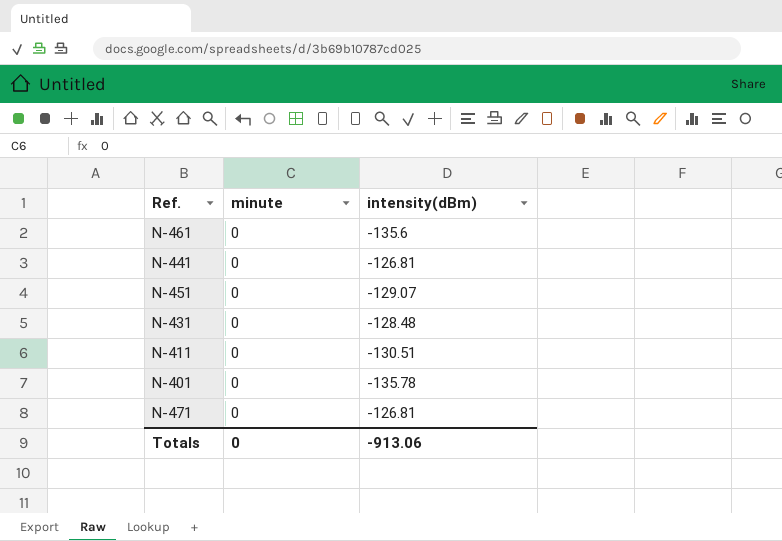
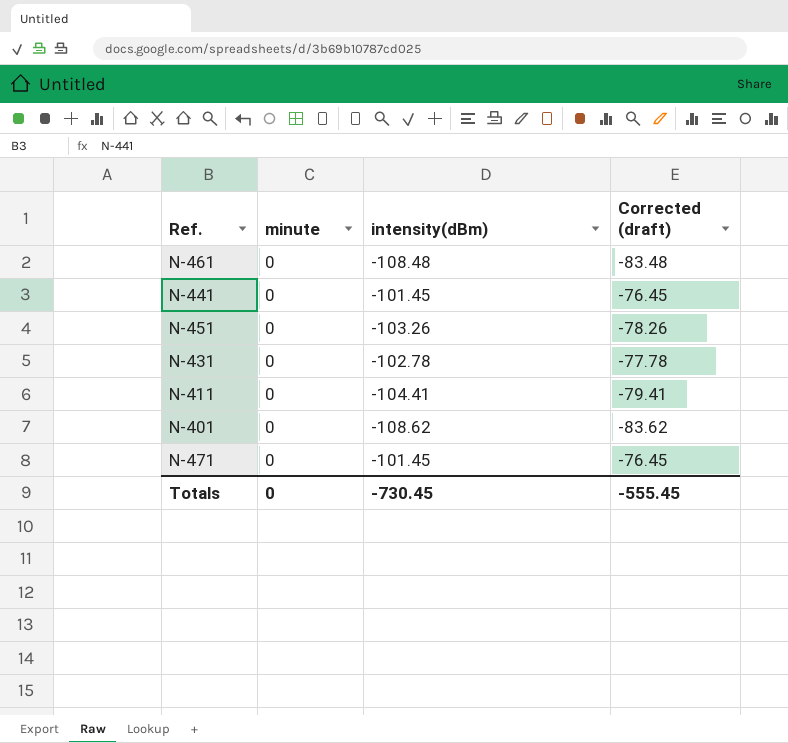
column Corrected (draft) | formula: none -> [intensity(dBm)] + 25
N-461 | intensity(dBm): -135.6 -> -108.48
N-441 | intensity(dBm): -126.81 -> -101.45
N-451 | intensity(dBm): -129.07 -> -103.26
N-431 | intensity(dBm): -128.48 -> -102.78
N-411 | intensity(dBm): -130.51 -> -104.41
N-401 | intensity(dBm): -135.78 -> -108.62
N-471 | intensity(dBm): -126.81 -> -101.45
Totals | intensity(dBm): -913.06 -> -730.45

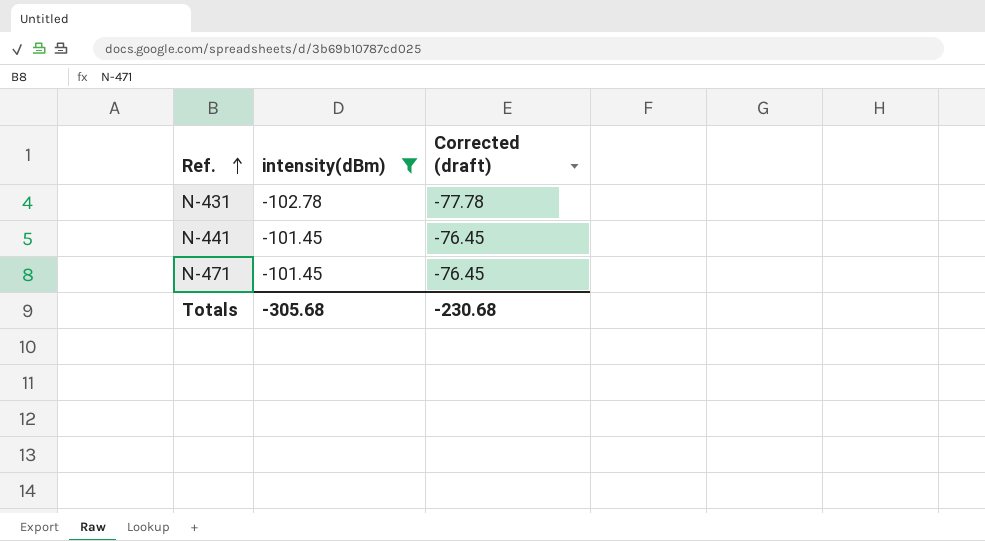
filter: none -> intensity(dBm) >= -102.78
row order: none -> Ref. ascending
column minute | position: 2 -> none
Totals | intensity(dBm): -730.45 -> -305.68
Totals | Corrected (draft): -555.45 -> -230.68

